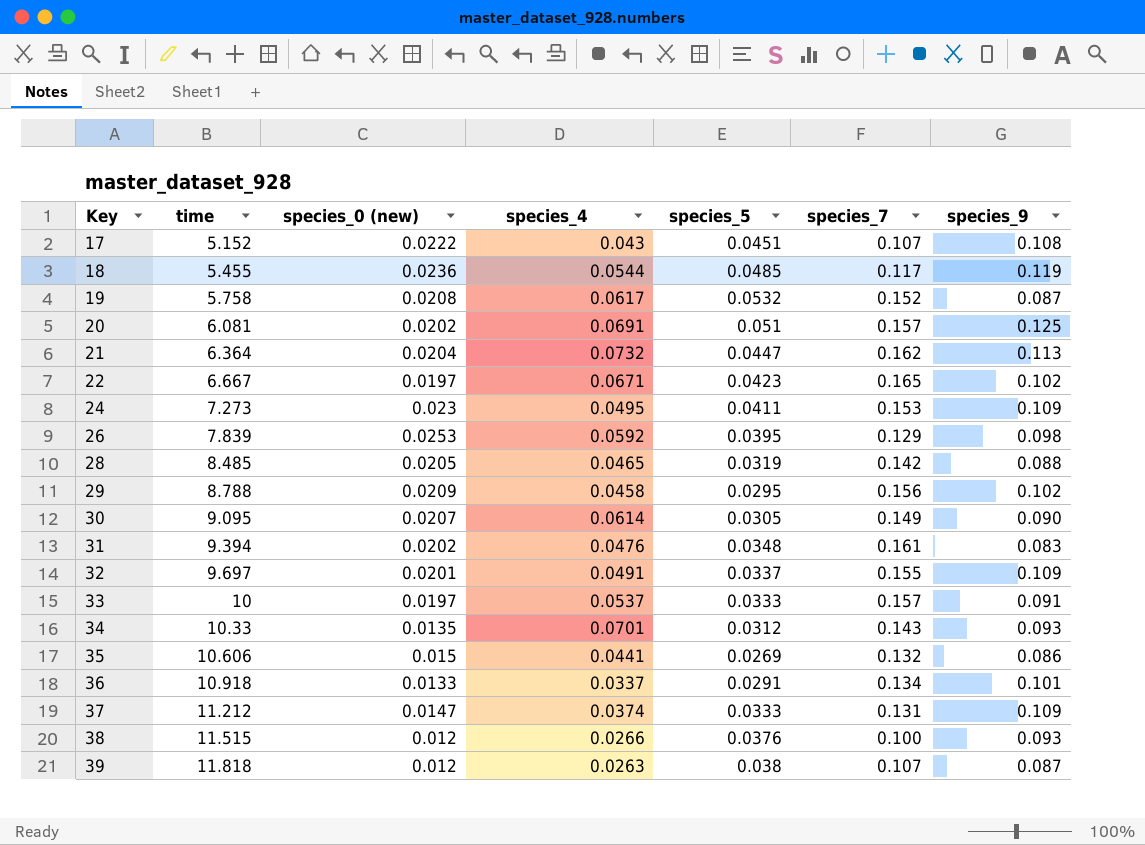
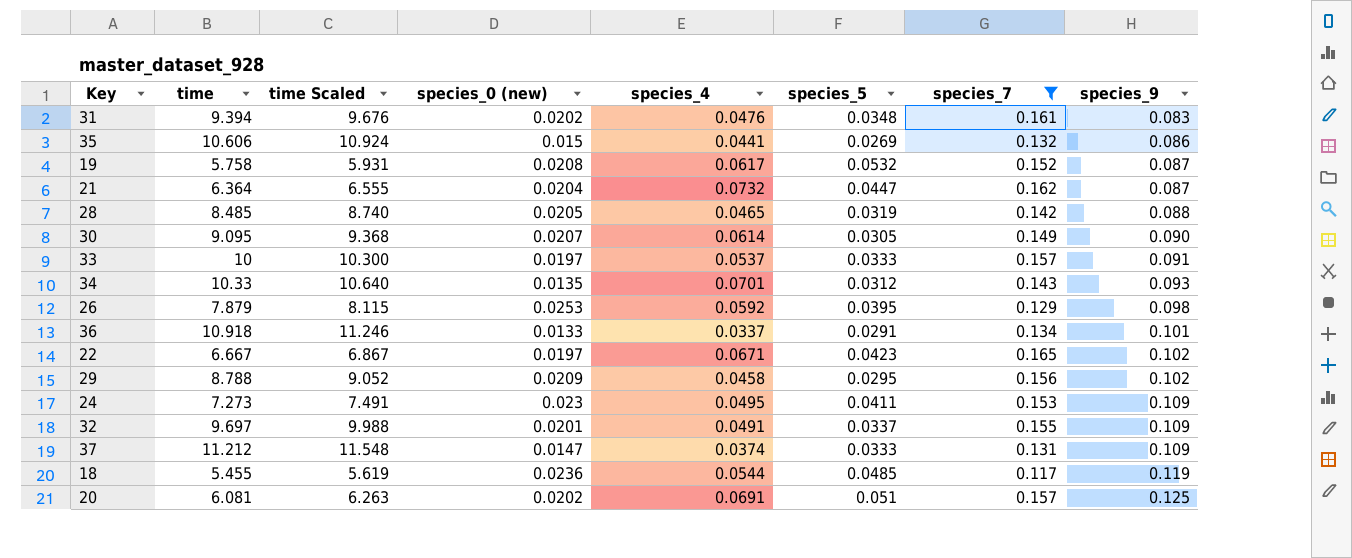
filter: none -> species_7 >= 0.117
row order: Key ascending -> species_9 ascending
column time Scaled | formula: none -> [time] * 1.03
21 | species_9: 0.113 -> 0.087
26 | time: 7.839 -> 7.879

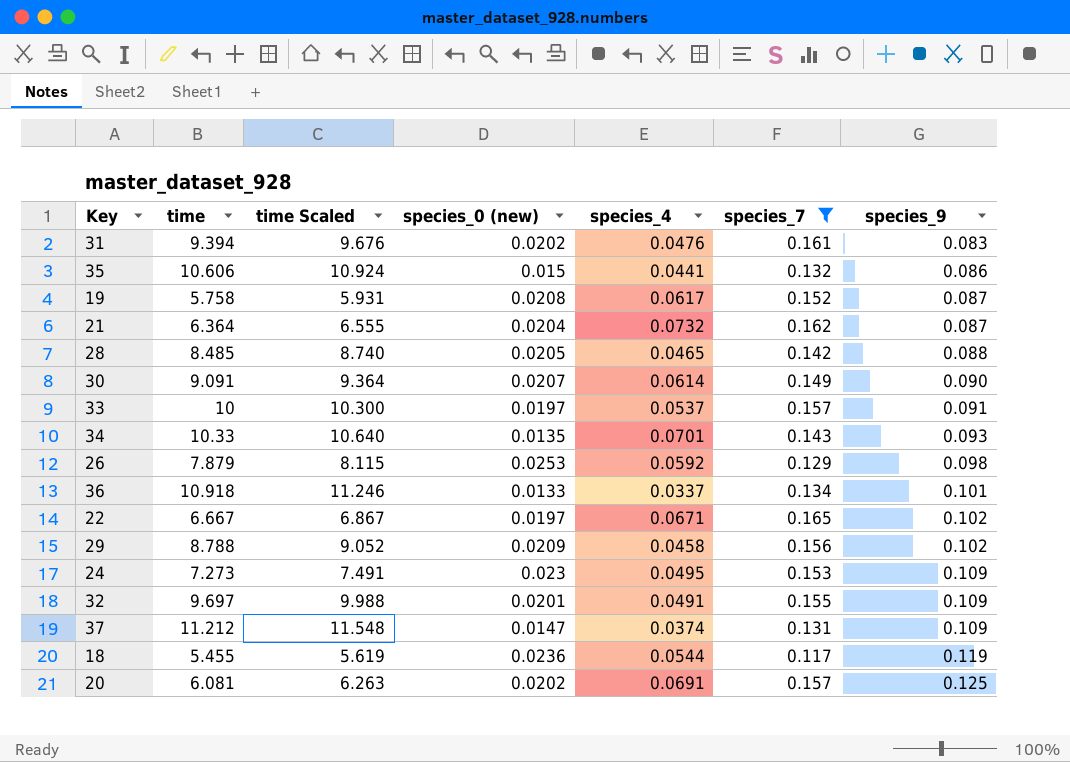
column species_5 | position: 6 -> none
30 | time: 9.095 -> 9.091
30 | time Scaled: 9.368 -> 9.364

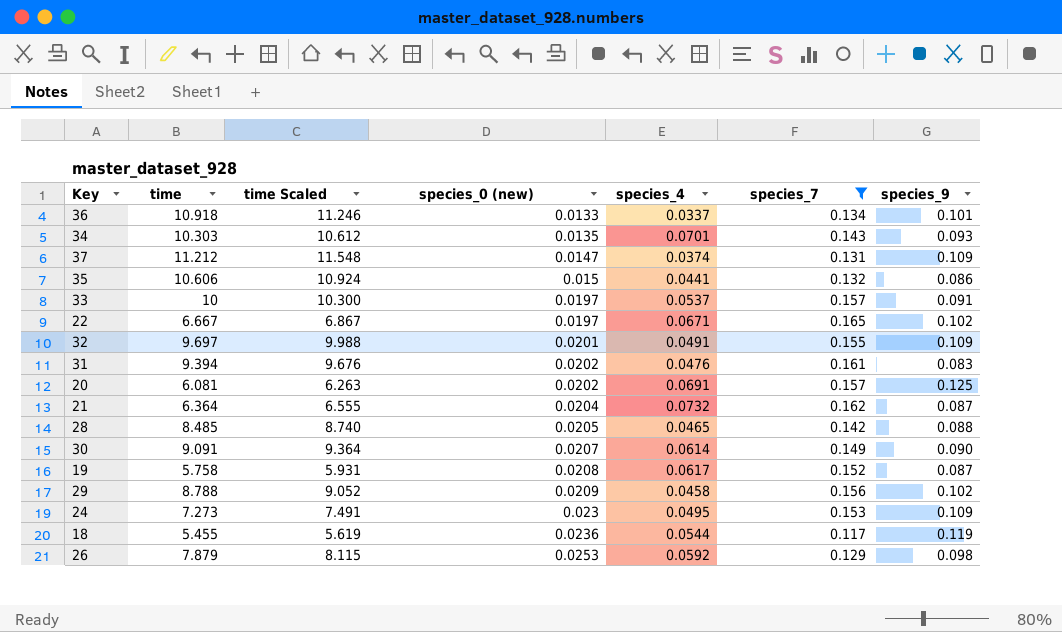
row order: species_9 ascending -> species_0 (new) ascending
34 | time: 10.33 -> 10.303
34 | time Scaled: 10.640 -> 10.612

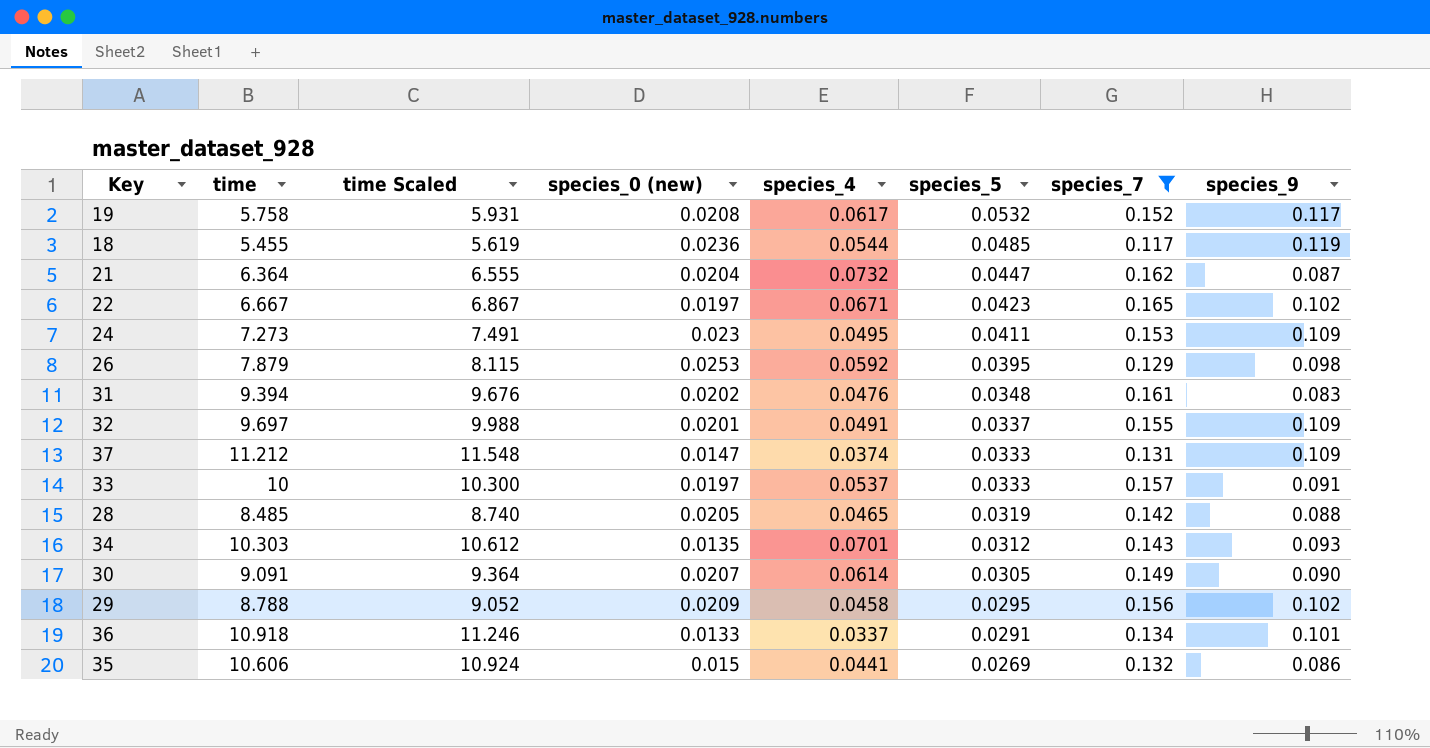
row order: species_0 (new) ascending -> species_5 descending
column species_5 | position: none -> 6
row 20: 6.081 | 6.263 | 0.0202 | 0.0691 | 0.157 | 0.125 -> none
19 | species_9: 0.087 -> 0.117

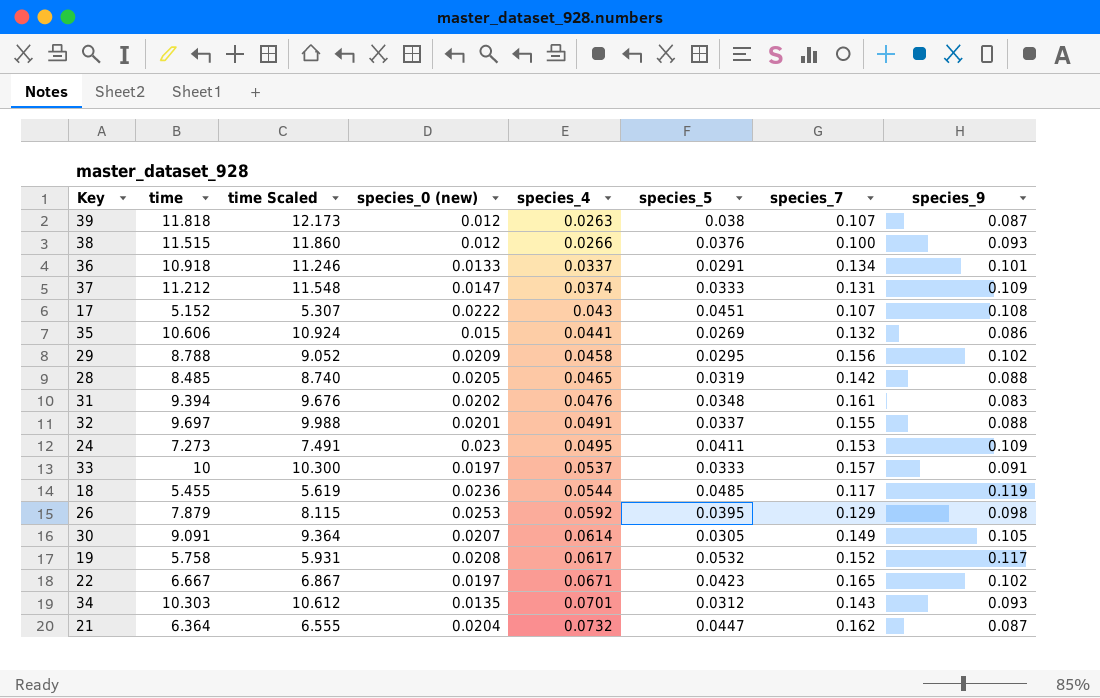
filter: species_7 >= 0.117 -> none
row order: species_5 descending -> species_4 ascending
32 | species_9: 0.109 -> 0.088
30 | species_9: 0.090 -> 0.105

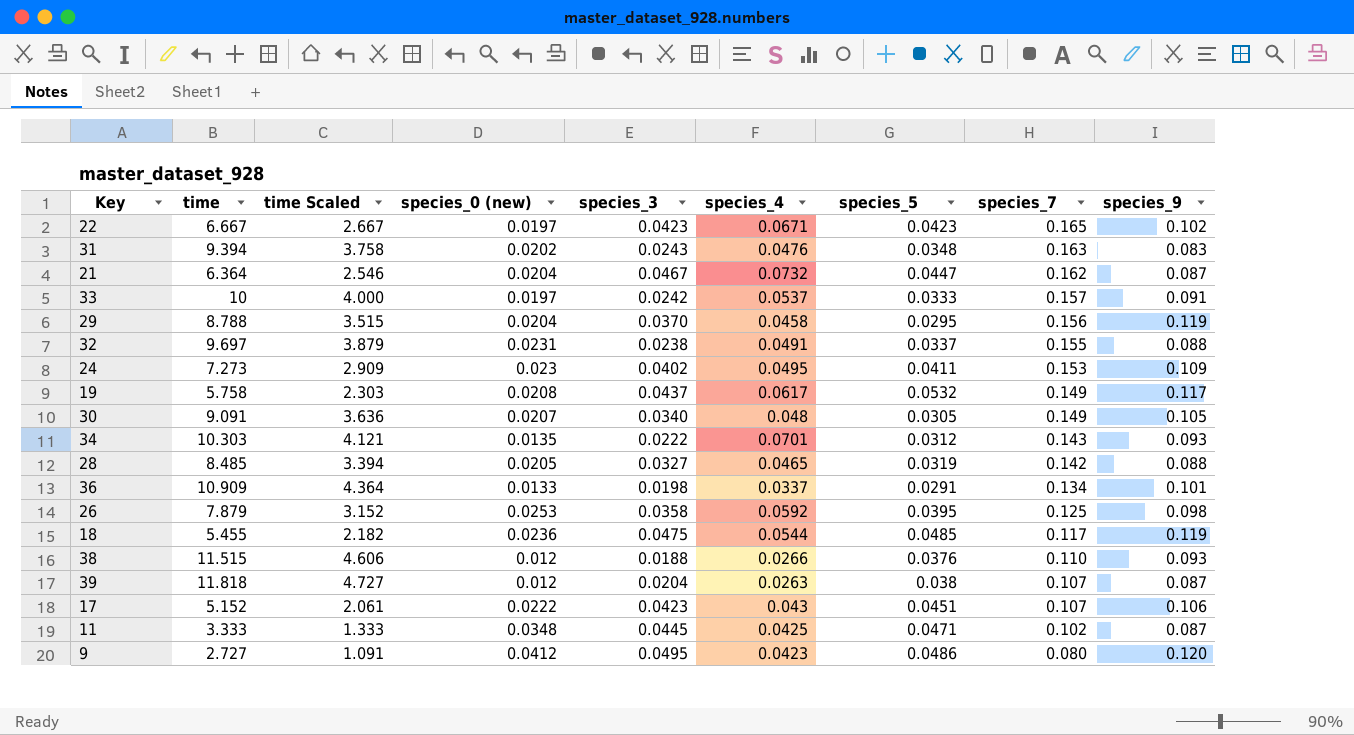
row order: species_4 ascending -> species_7 descending
column time Scaled | formula: [time] * 1.03 -> [time] * 0.4
column species_3 | position: none -> 5
row 37: 11.212 | 11.548 | 0.0147 | 0.0374 | 0.0333 | 0.131 | 0.109 -> none
row 35: 10.606 | 10.924 | 0.015 | 0.0441 | 0.0269 | 0.132 | 0.086 -> none
31 | species_7: 0.161 -> 0.163
29 | species_0 (new): 0.0209 -> 0.0204
29 | species_9: 0.102 -> 0.119
32 | species_0 (new): 0.0201 -> 0.0231
19 | species_7: 0.152 -> 0.149
30 | species_4: 0.0614 -> 0.048
36 | time: 10.918 -> 10.909
26 | species_7: 0.129 -> 0.125
38 | species_7: 0.100 -> 0.110
17 | species_9: 0.108 -> 0.106
row 11: none -> 3.333 | 1.333 | 0.0348 | 0.0445 | 0.0425 | 0.0471 | 0.102 | 0.087
row 9: none -> 2.727 | 1.091 | 0.0412 | 0.0495 | 0.0423 | 0.0486 | 0.080 | 0.120

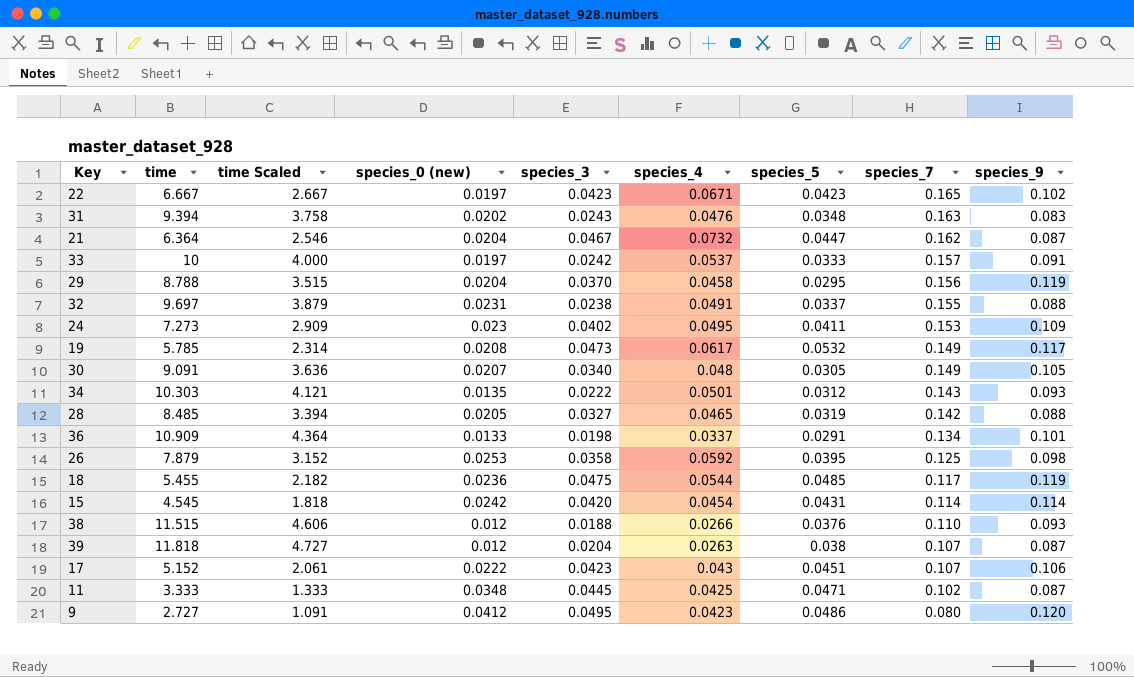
19 | time: 5.758 -> 5.785
19 | time Scaled: 2.303 -> 2.314
19 | species_3: 0.0437 -> 0.0473
34 | species_4: 0.0701 -> 0.0501
row 15: none -> 4.545 | 1.818 | 0.0242 | 0.0420 | 0.0454 | 0.0431 | 0.114 | 0.114

